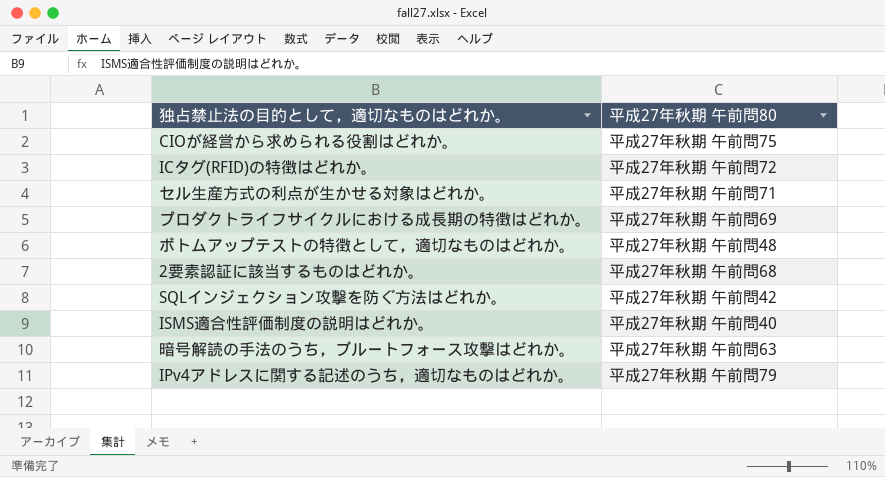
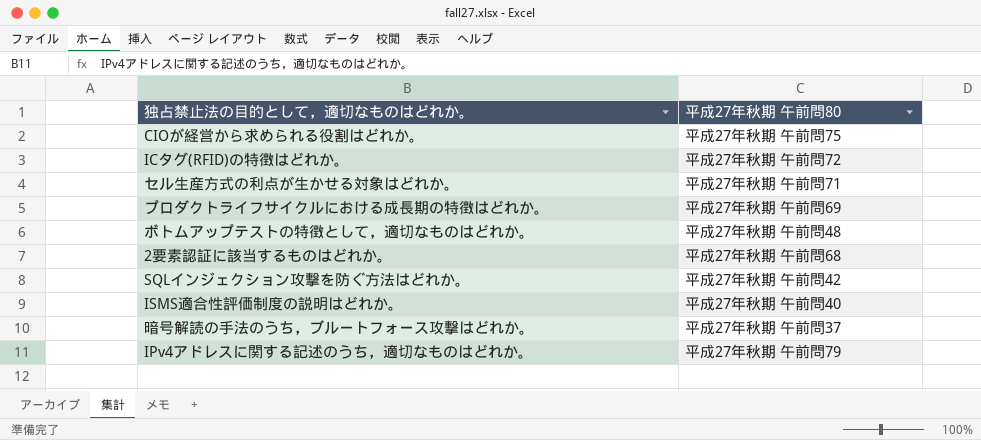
暗号解読の手法のうち，ブルートフォース攻撃はどれか。 | 平成27年秋期 午前問80: 平成27年秋期 午前問63 -> 平成27年秋期 午前問37

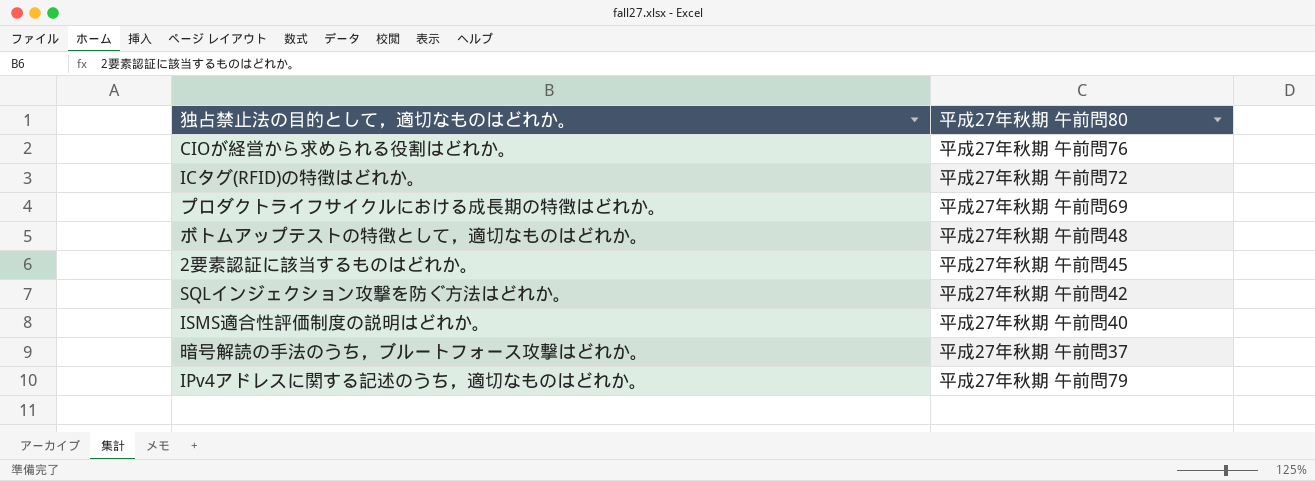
row セル生産方式の利点が生かせる対象はどれか。: 平成27年秋期 午前問71 -> none
CIOが経営から求められる役割はどれか。 | 平成27年秋期 午前問80: 平成27年秋期 午前問75 -> 平成27年秋期 午前問76
2要素認証に該当するものはどれか。 | 平成27年秋期 午前問80: 平成27年秋期 午前問68 -> 平成27年秋期 午前問45

